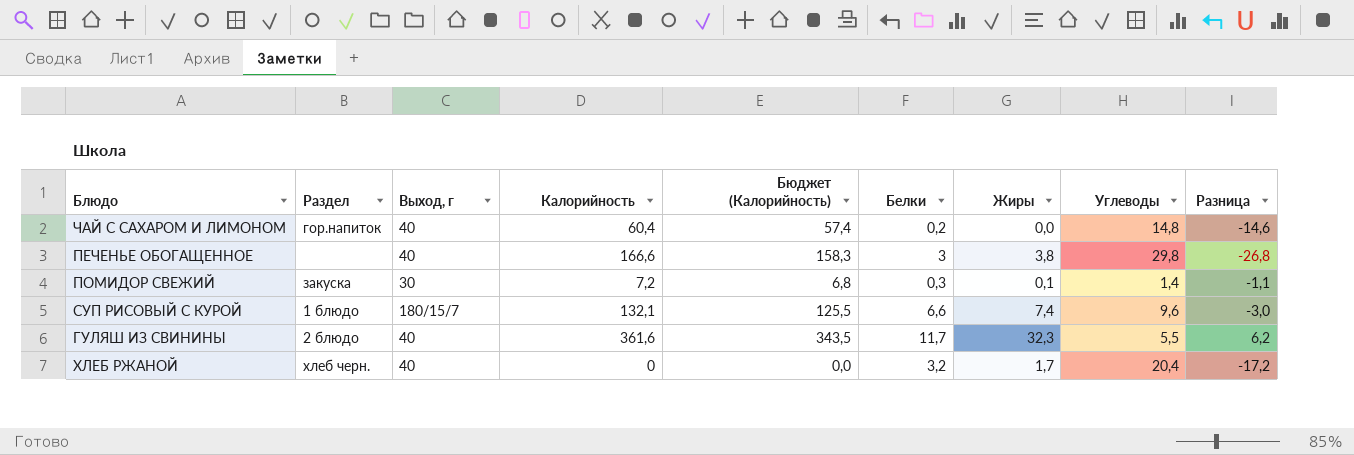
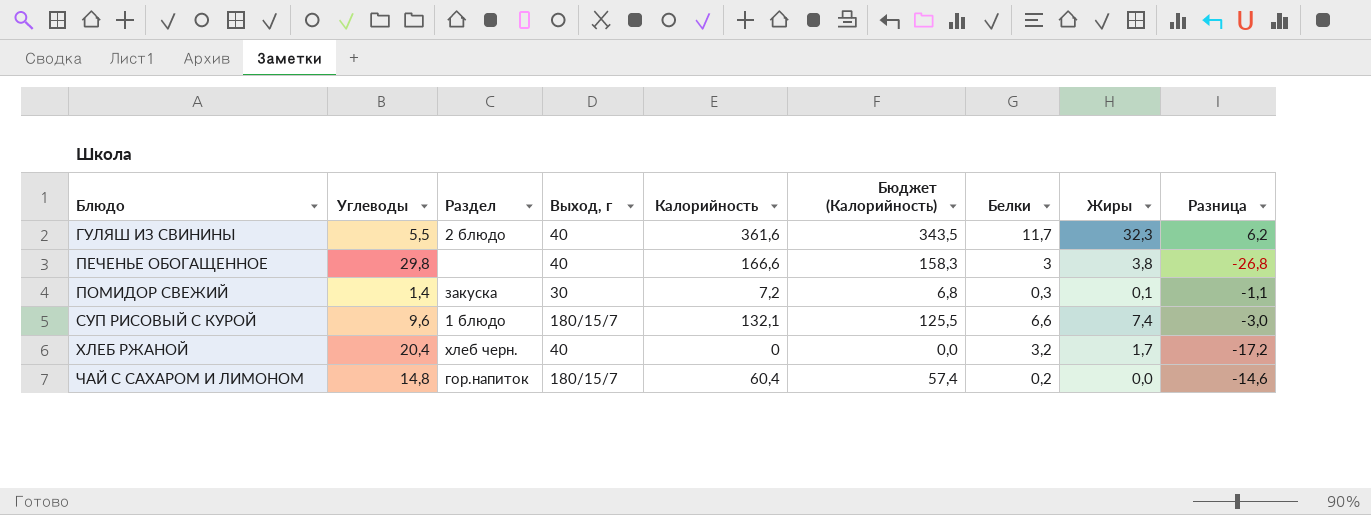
row order: none -> Блюдо ascending
column Углеводы | position: 8 -> 2
ЧАЙ С САХАРОМ И ЛИМОНОМ | Выход, г: 40 -> 180/15/7

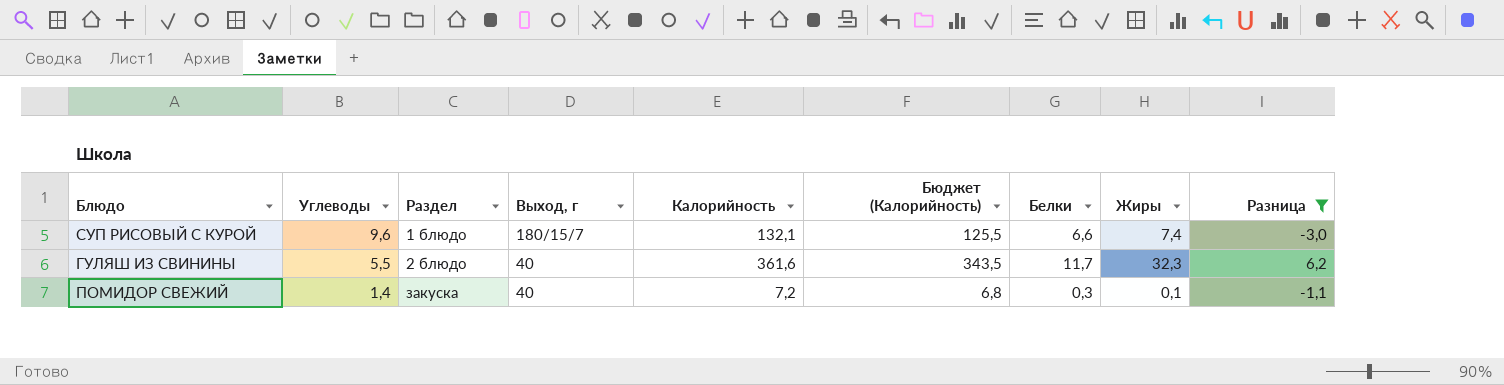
filter: none -> Разница >= -3,0
row order: Блюдо ascending -> Углеводы descending
ПОМИДОР СВЕЖИЙ | Выход, г: 30 -> 40

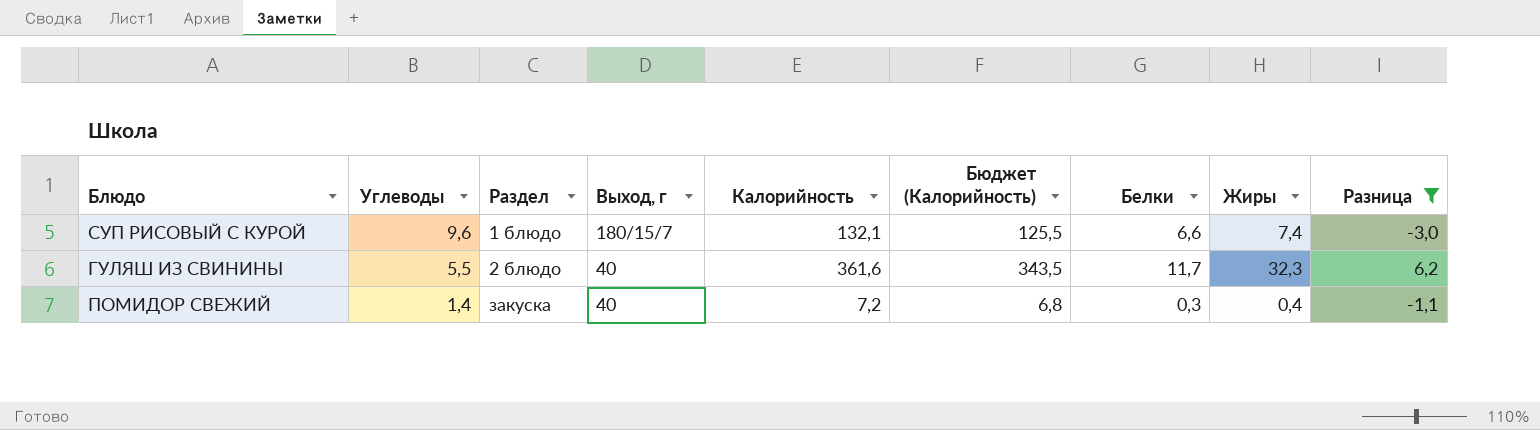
ПОМИДОР СВЕЖИЙ | Жиры: 0,1 -> 0,4

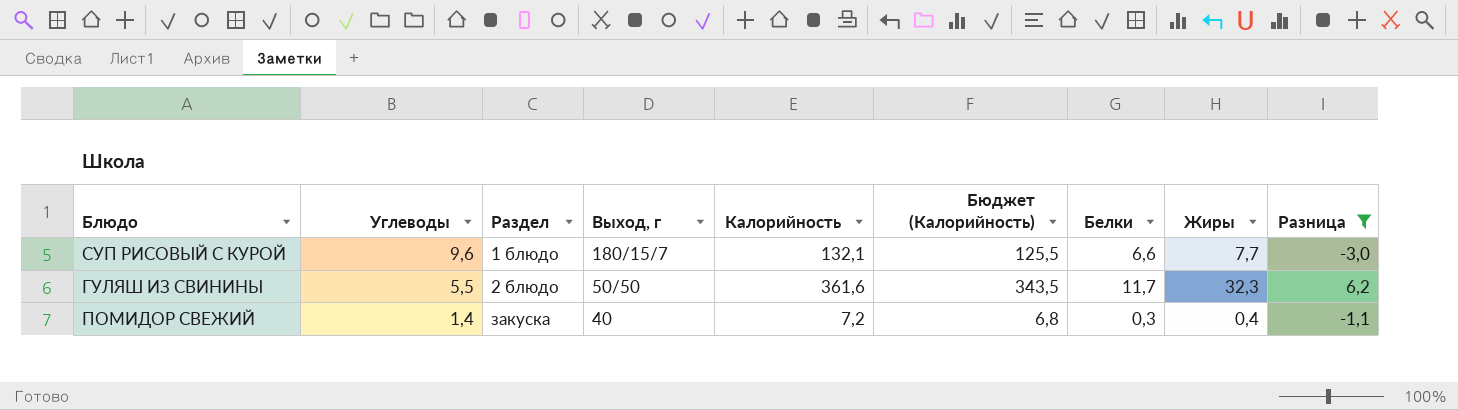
СУП РИСОВЫЙ С КУРОЙ | Жиры: 7,4 -> 7,7
ГУЛЯШ ИЗ СВИНИНЫ | Выход, г: 40 -> 50/50

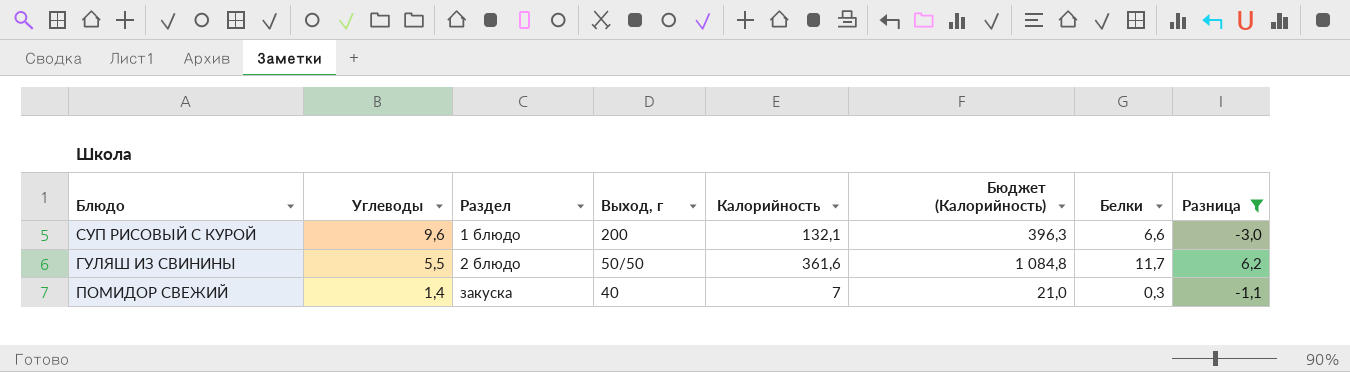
column Жиры | position: 8 -> none
column Бюджет (Калорийность) | formula: [Калорийность] * 0,95 -> [Калорийность] * 3
СУП РИСОВЫЙ С КУРОЙ | Выход, г: 180/15/7 -> 200
ПОМИДОР СВЕЖИЙ | Калорийность: 7,2 -> 7

